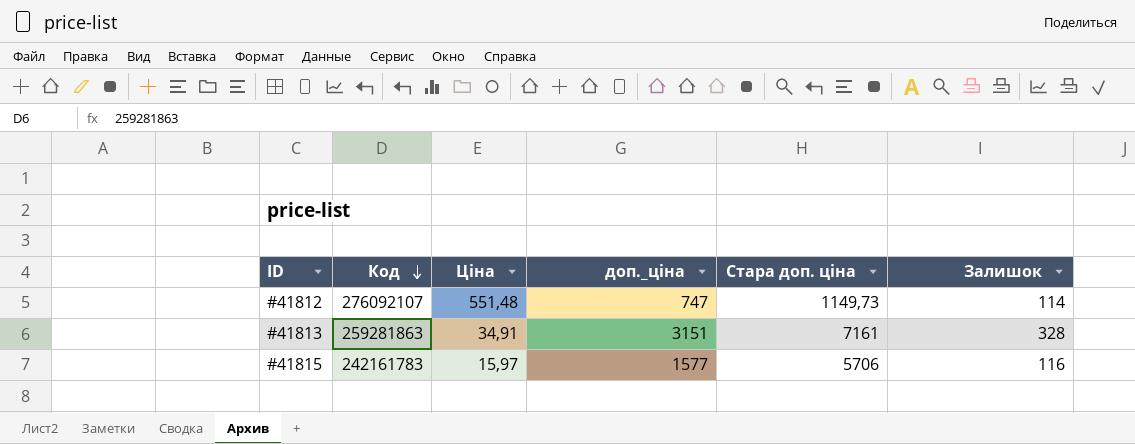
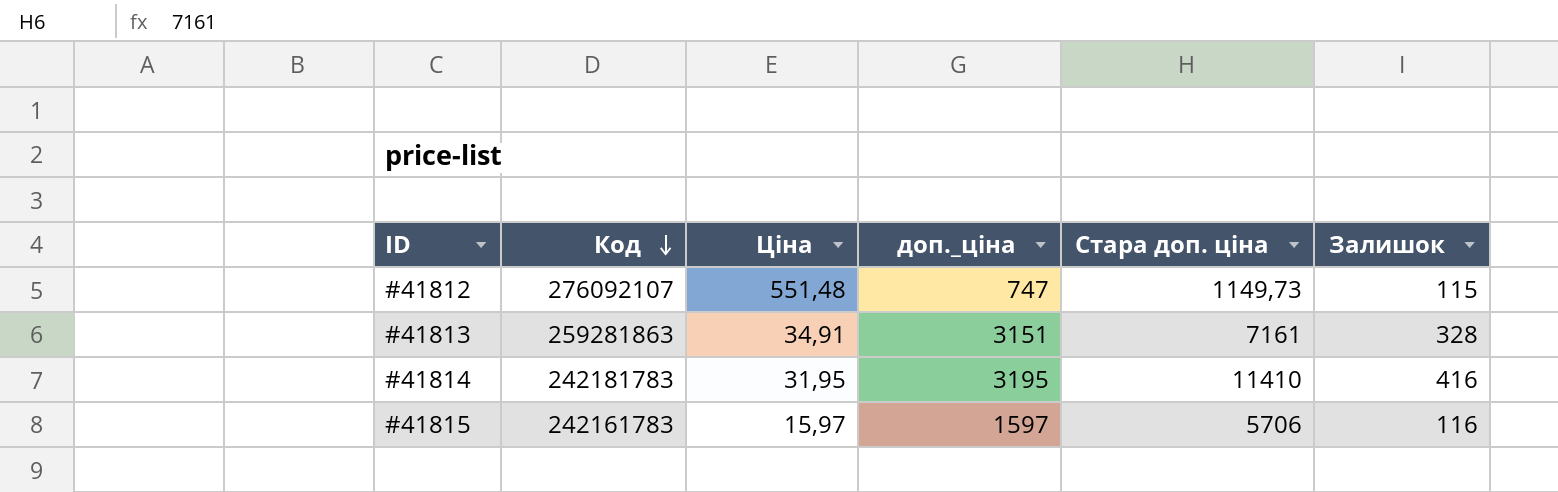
#41812 | Залишок: 114 -> 115
row #41814: none -> 242181783 | 31,95 | 3195 | 11410 | 416
#41815 | доп._ціна: 1577 -> 1597

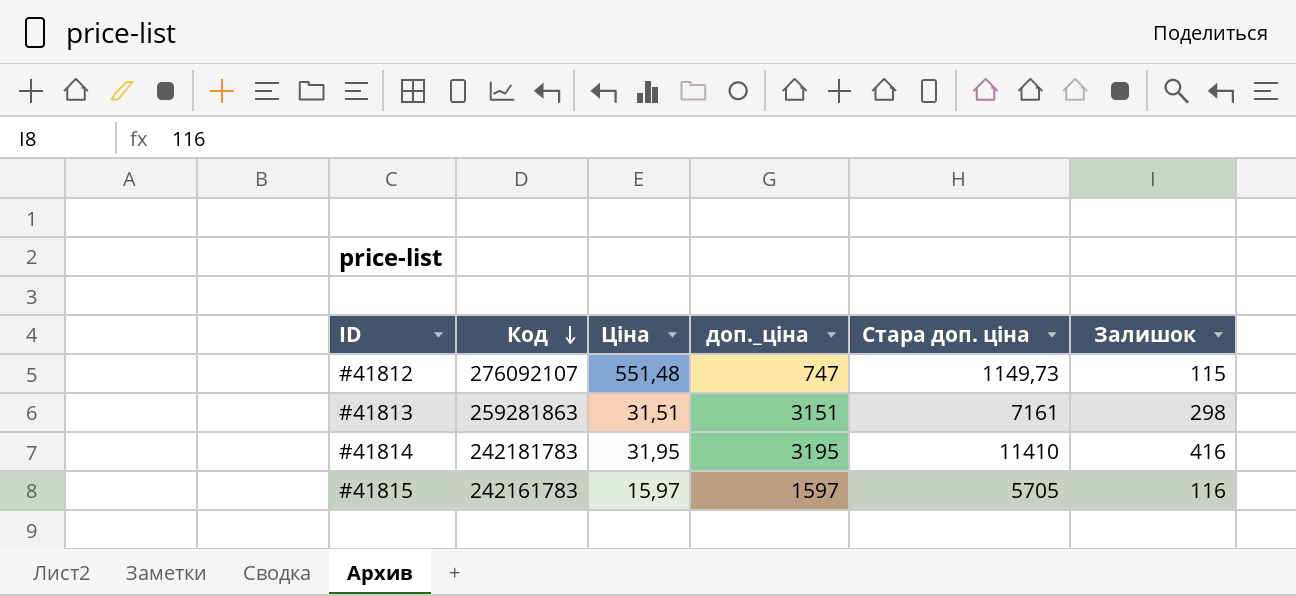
#41813 | Ціна: 34,91 -> 31,51
#41813 | Залишок: 328 -> 298
#41815 | Стара доп. ціна: 5706 -> 5705

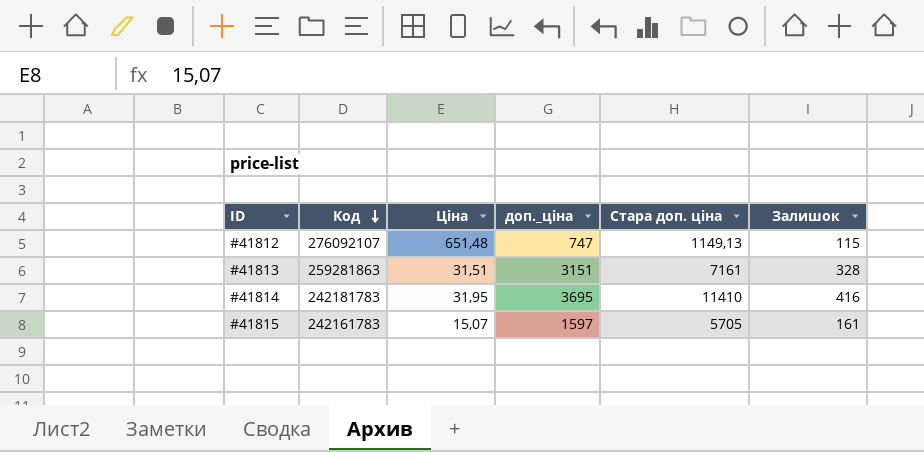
#41812 | Ціна: 551,48 -> 651,48
#41812 | Стара доп. ціна: 1149,73 -> 1149,13
#41813 | Залишок: 298 -> 328
#41814 | доп._ціна: 3195 -> 3695
#41815 | Ціна: 15,97 -> 15,07
#41815 | Залишок: 116 -> 161

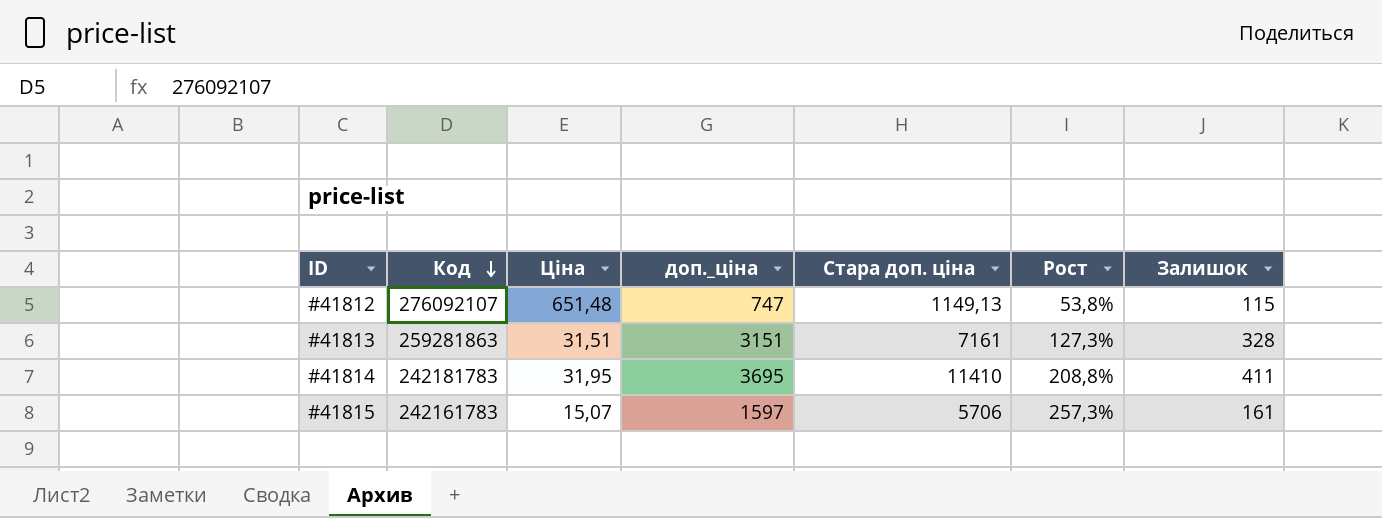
column Рост | formula: none -> ([Стара доп. ціна] - [доп._ціна]) / [доп._ціна]
#41814 | Залишок: 416 -> 411
#41815 | Стара доп. ціна: 5705 -> 5706

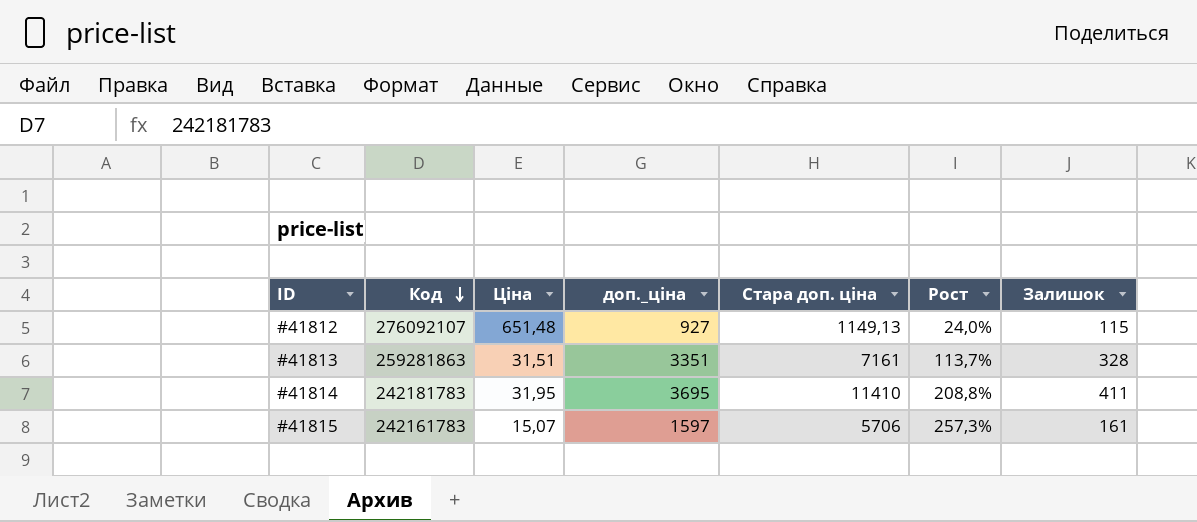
#41812 | доп._ціна: 747 -> 927
#41812 | Рост: 53,8% -> 24,0%
#41813 | доп._ціна: 3151 -> 3351
#41813 | Рост: 127,3% -> 113,7%

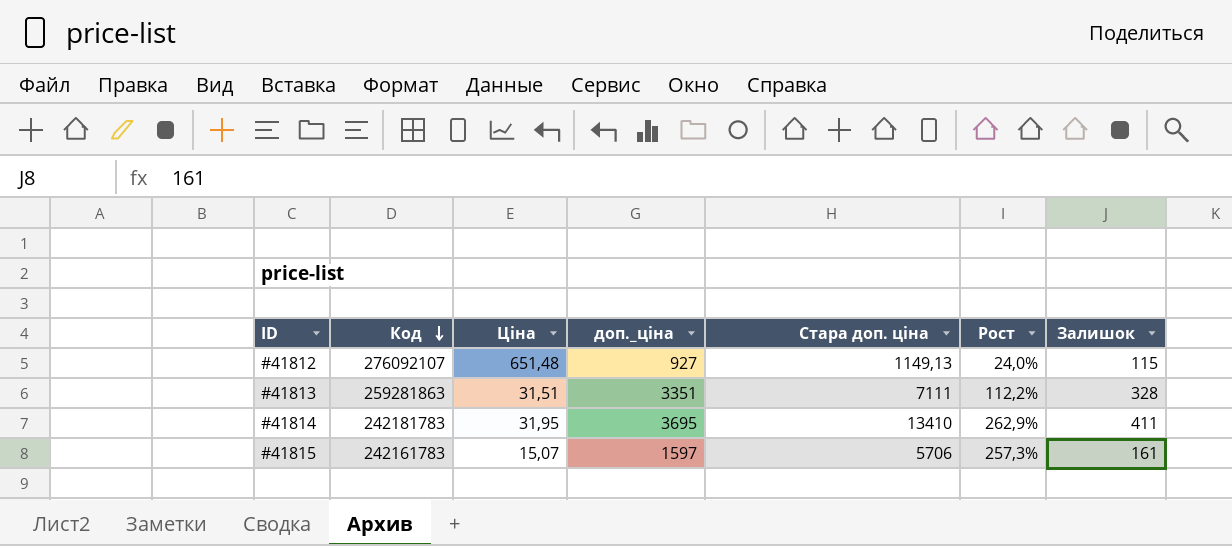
#41813 | Стара доп. ціна: 7161 -> 7111
#41813 | Рост: 113,7% -> 112,2%
#41814 | Стара доп. ціна: 11410 -> 13410
#41814 | Рост: 208,8% -> 262,9%

